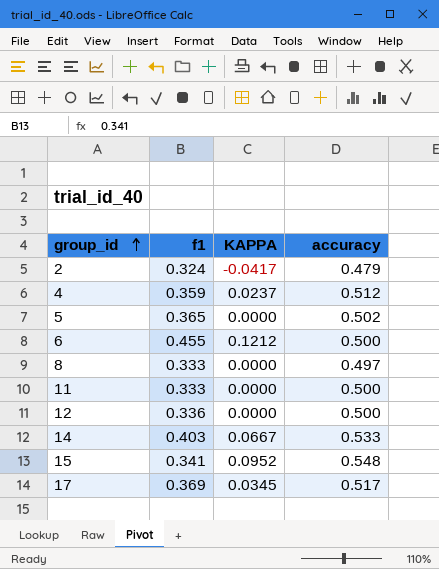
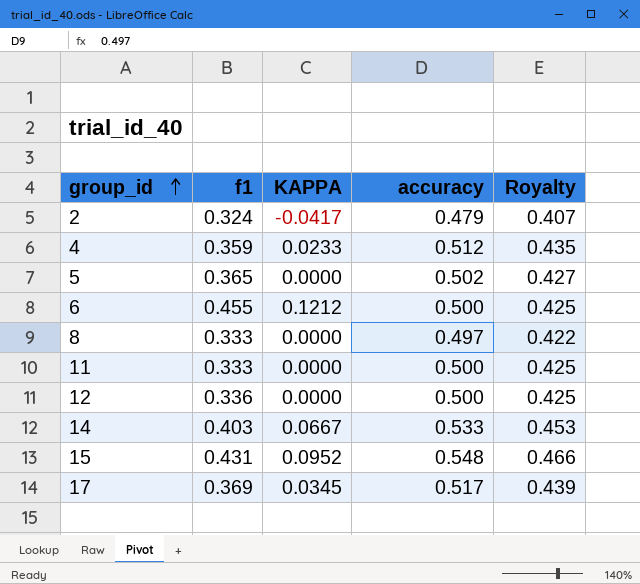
column Royalty | formula: none -> [accuracy] * 0.85
4 | KAPPA: 0.0237 -> 0.0233
15 | f1: 0.341 -> 0.431

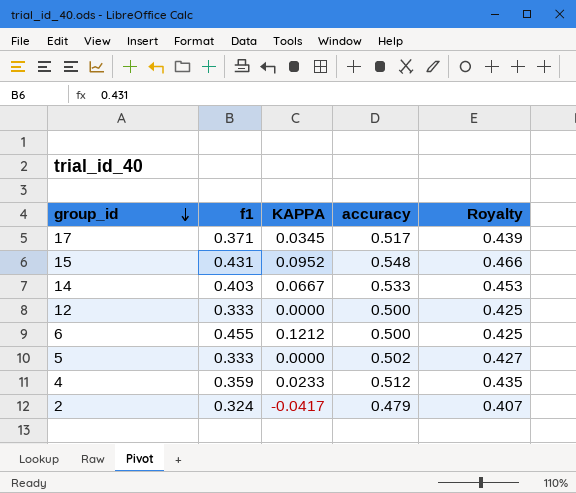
row order: group_id ascending -> group_id descending
row 8: 0.333 | 0.0000 | 0.497 | 0.422 -> none
row 11: 0.333 | 0.0000 | 0.500 | 0.425 -> none
17 | f1: 0.369 -> 0.371
12 | f1: 0.336 -> 0.333
5 | f1: 0.365 -> 0.333

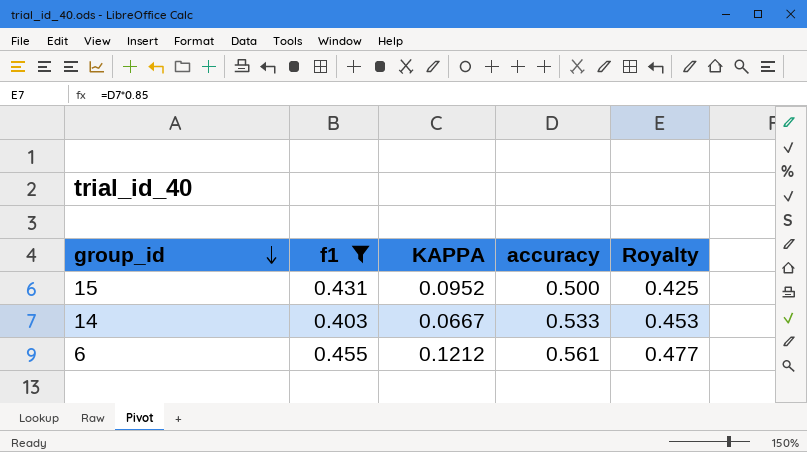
filter: none -> f1 >= 0.403
15 | accuracy: 0.548 -> 0.500
15 | Royalty: 0.466 -> 0.425
6 | accuracy: 0.500 -> 0.561
6 | Royalty: 0.425 -> 0.477

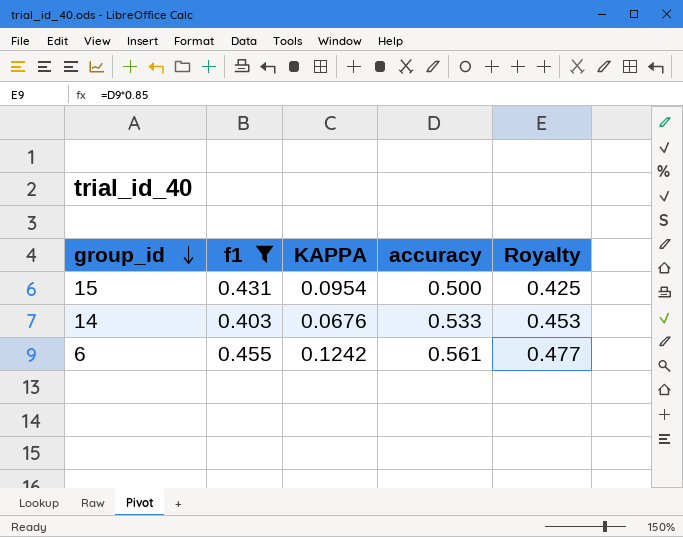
15 | KAPPA: 0.0952 -> 0.0954
14 | KAPPA: 0.0667 -> 0.0676
6 | KAPPA: 0.1212 -> 0.1242

